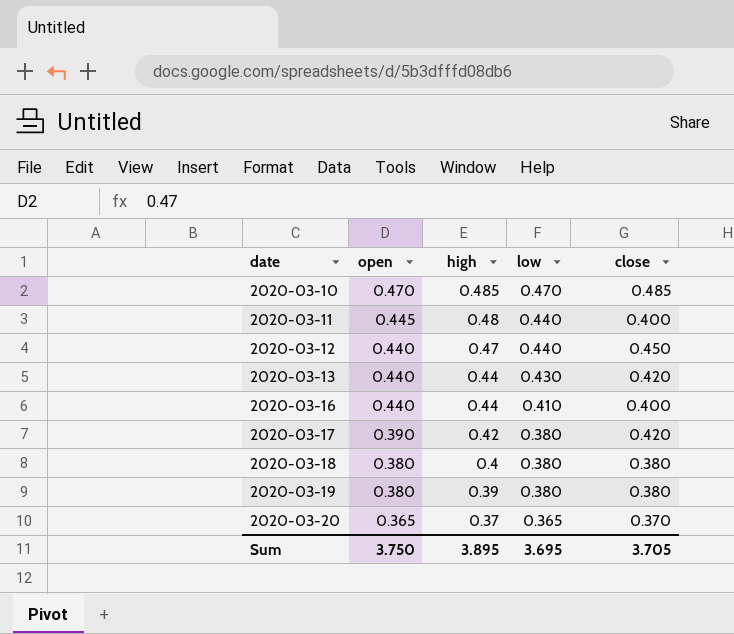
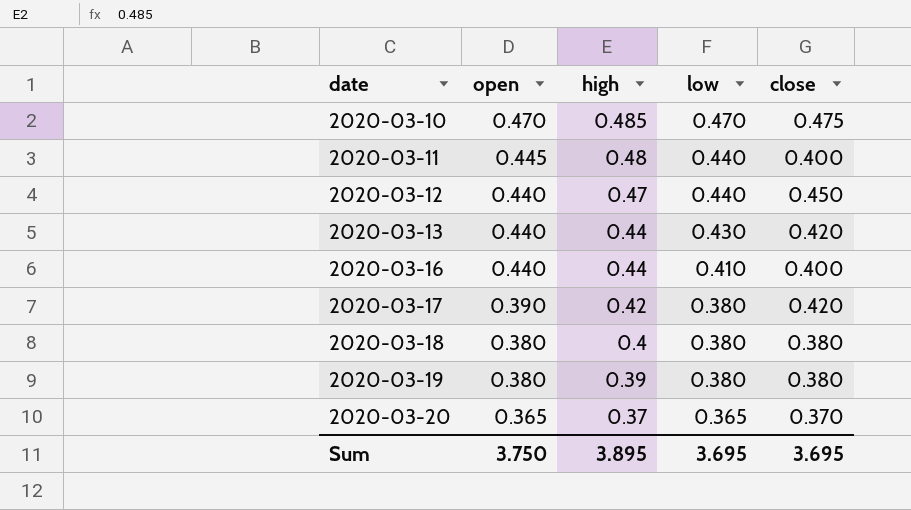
2020-03-10 | close: 0.485 -> 0.475
Sum | close: 3.705 -> 3.695

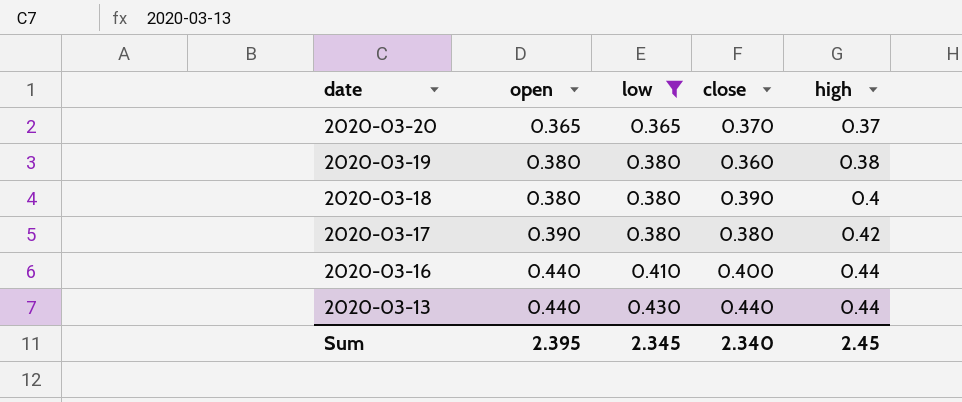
filter: none -> low <= 0.430
row order: date ascending -> date descending
column high | position: 3 -> 5
2020-03-19 | close: 0.380 -> 0.360
2020-03-19 | high: 0.39 -> 0.38
2020-03-18 | close: 0.380 -> 0.390
2020-03-17 | close: 0.420 -> 0.380
2020-03-13 | close: 0.420 -> 0.440
Sum | open: 3.750 -> 2.395
Sum | low: 3.695 -> 2.345
Sum | close: 3.695 -> 2.340
Sum | high: 3.895 -> 2.45

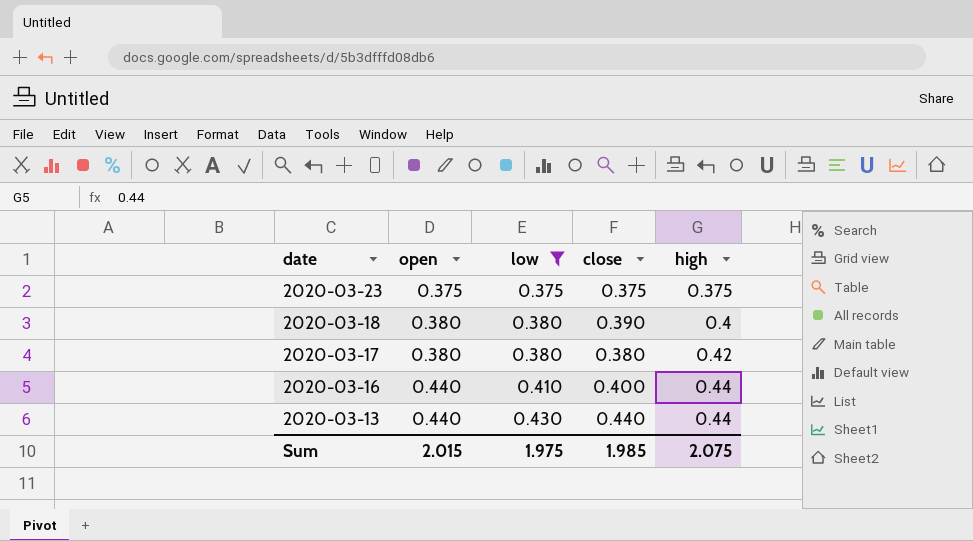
row 2020-03-20: 0.365 | 0.365 | 0.370 | 0.37 -> none
row 2020-03-19: 0.380 | 0.380 | 0.360 | 0.38 -> none
row 2020-03-23: none -> 0.375 | 0.375 | 0.375 | 0.375
2020-03-17 | open: 0.390 -> 0.380
Sum | open: 2.395 -> 2.015
Sum | low: 2.345 -> 1.975
Sum | close: 2.340 -> 1.985
Sum | high: 2.45 -> 2.075

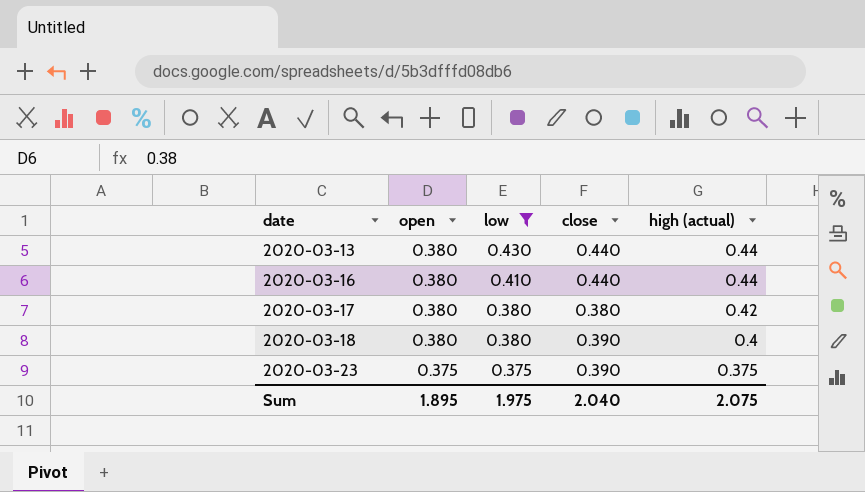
row order: date descending -> date ascending
column name: high -> high (actual)
2020-03-13 | open: 0.440 -> 0.380
2020-03-16 | open: 0.440 -> 0.380
2020-03-16 | close: 0.400 -> 0.440
2020-03-23 | close: 0.375 -> 0.390
Sum | open: 2.015 -> 1.895
Sum | close: 1.985 -> 2.040

